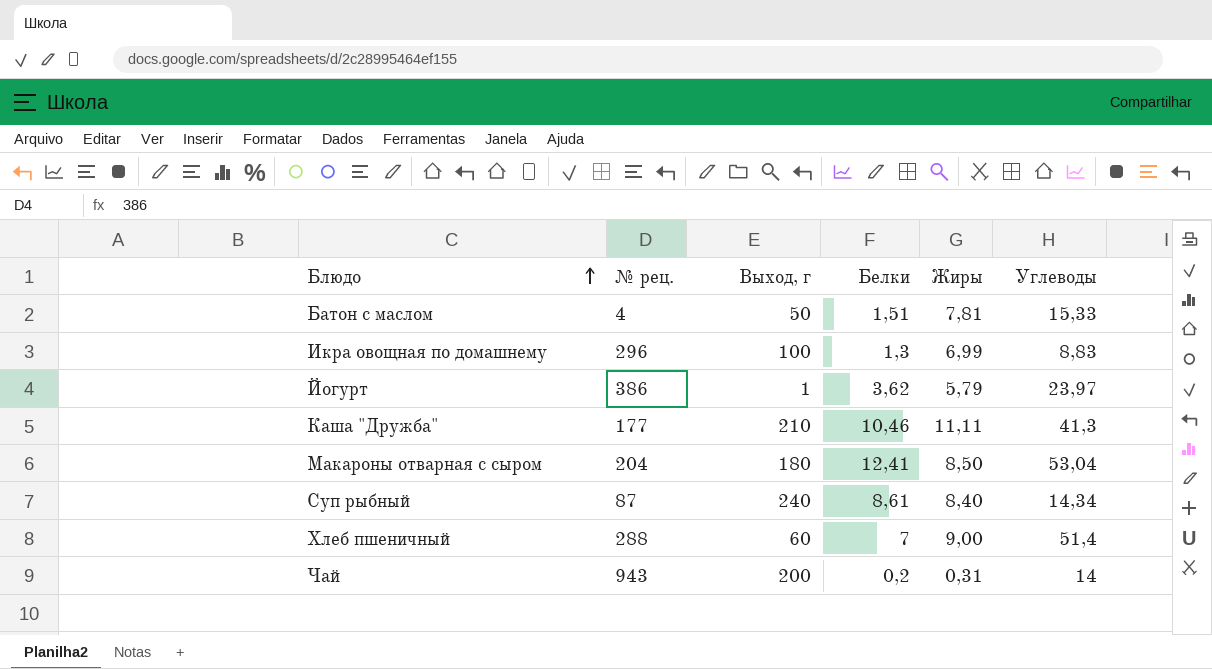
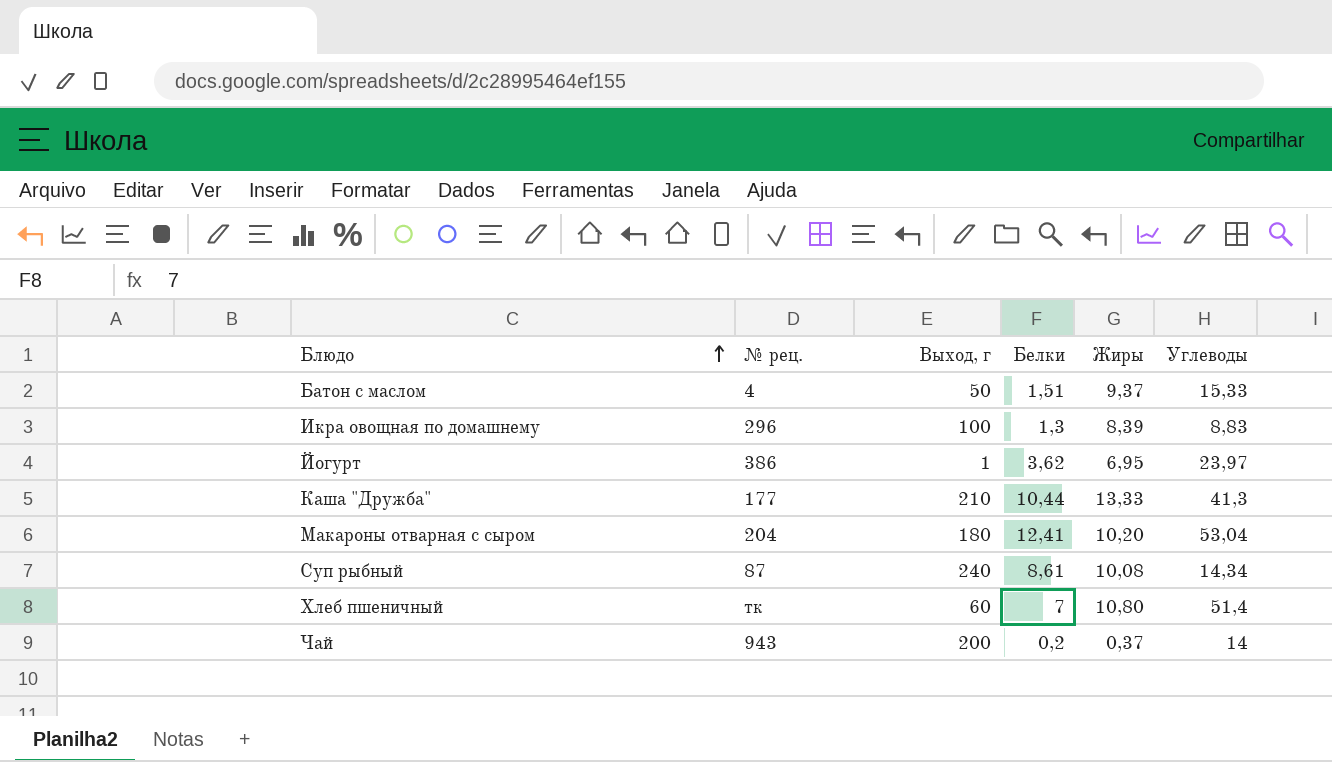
Батон с маслом | Жиры: 7,81 -> 9,37
Икра овощная по домашнему | Жиры: 6,99 -> 8,39
Йогурт | Жиры: 5,79 -> 6,95
Каша "Дружба" | Белки: 10,46 -> 10,44
Каша "Дружба" | Жиры: 11,11 -> 13,33
Макароны отварная с сыром | Жиры: 8,50 -> 10,20
Суп рыбный | Жиры: 8,40 -> 10,08
Хлеб пшеничный | № рец.: 288 -> тк
Хлеб пшеничный | Жиры: 9,00 -> 10,80
Чай | Жиры: 0,31 -> 0,37

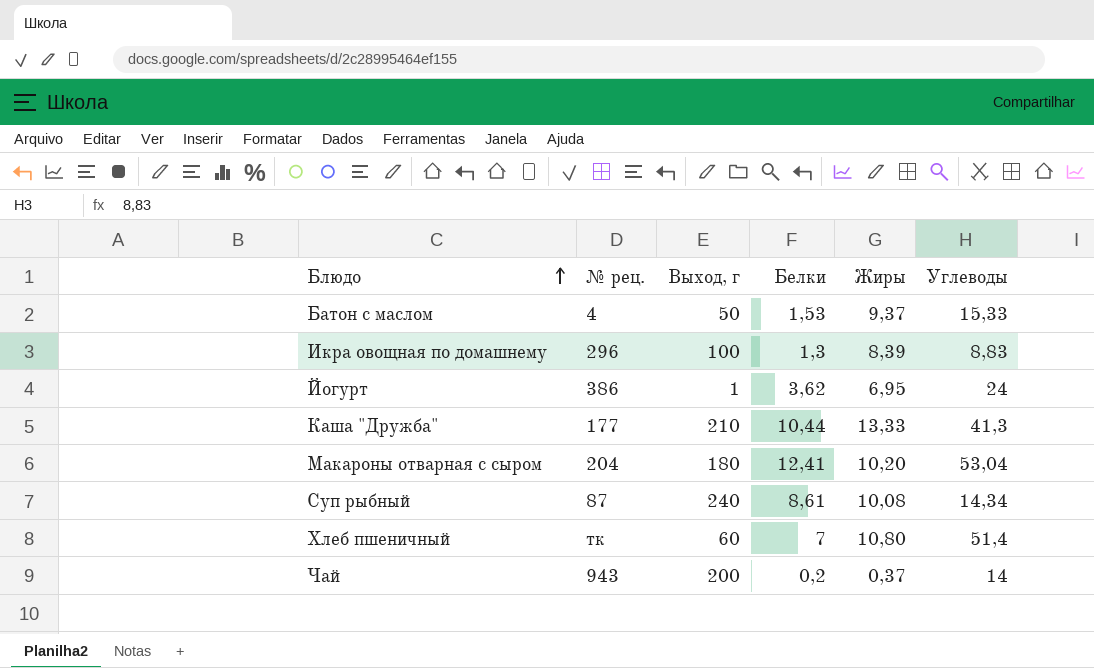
Батон с маслом | Белки: 1,51 -> 1,53
Йогурт | Углеводы: 23,97 -> 24

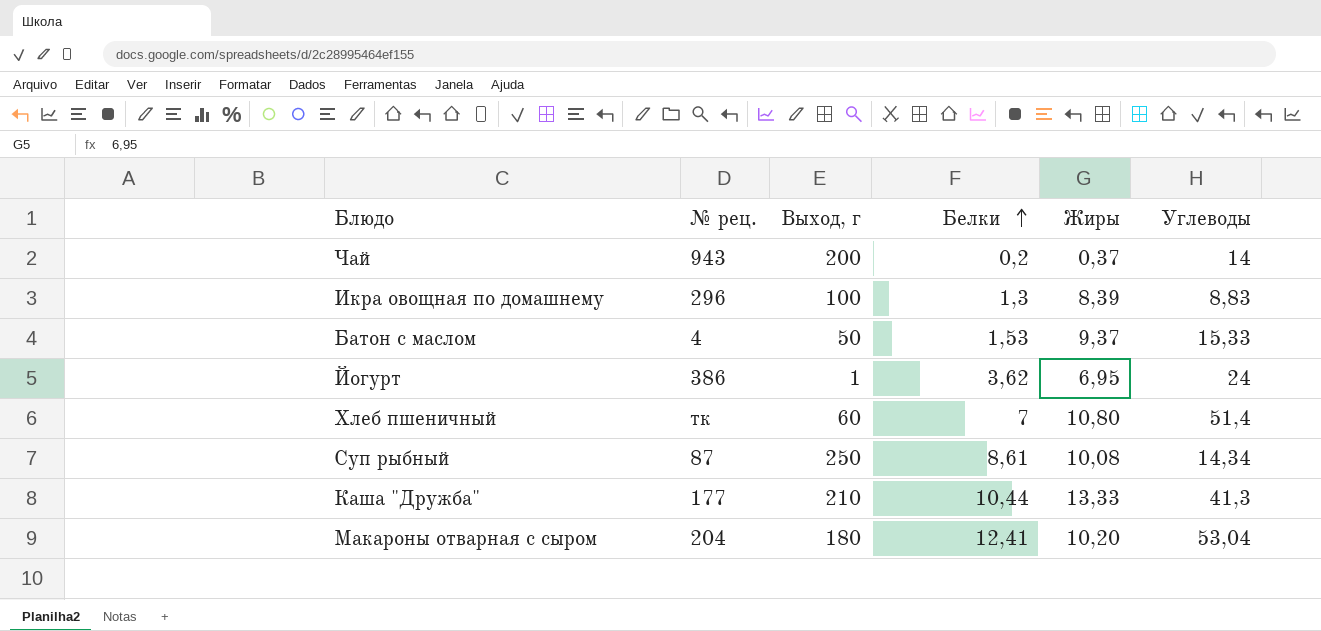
row order: Блюдо ascending -> Белки ascending
Суп рыбный | Выход, г: 240 -> 250

